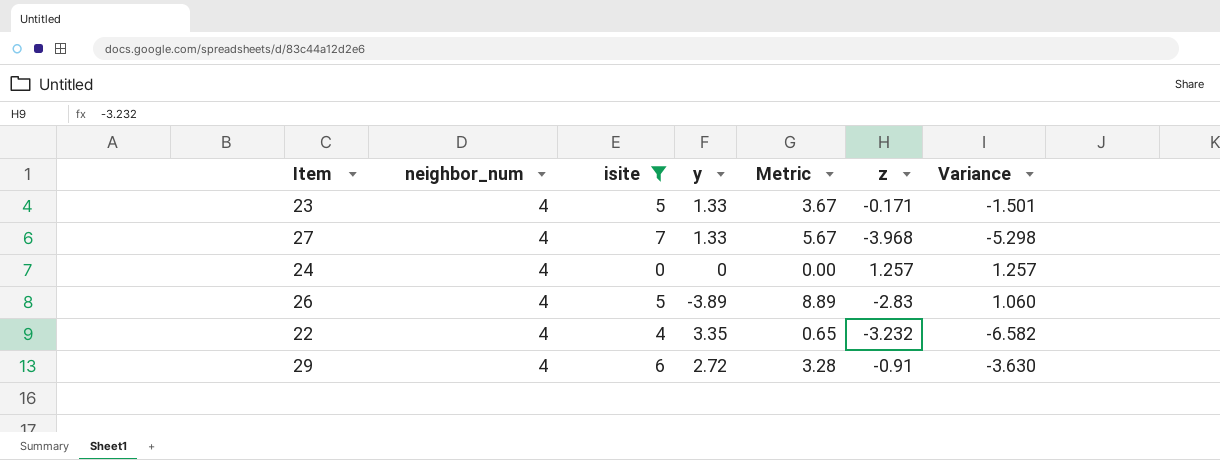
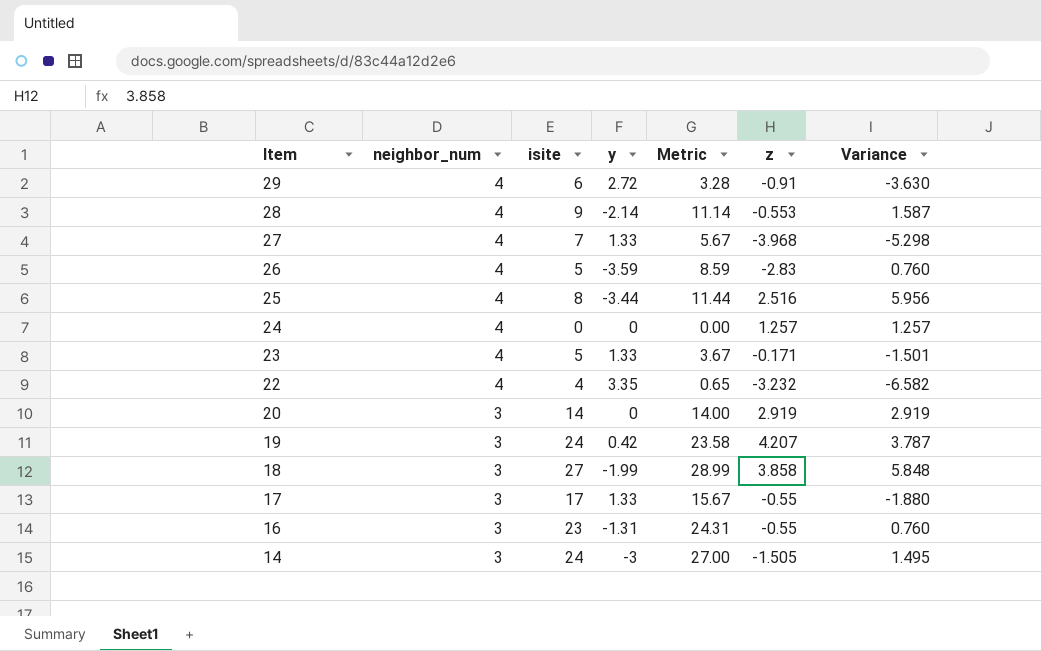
filter: isite <= 7 -> none
row order: none -> Item descending
26 | y: -3.89 -> -3.59
26 | Metric: 8.89 -> 8.59
26 | Variance: 1.060 -> 0.760

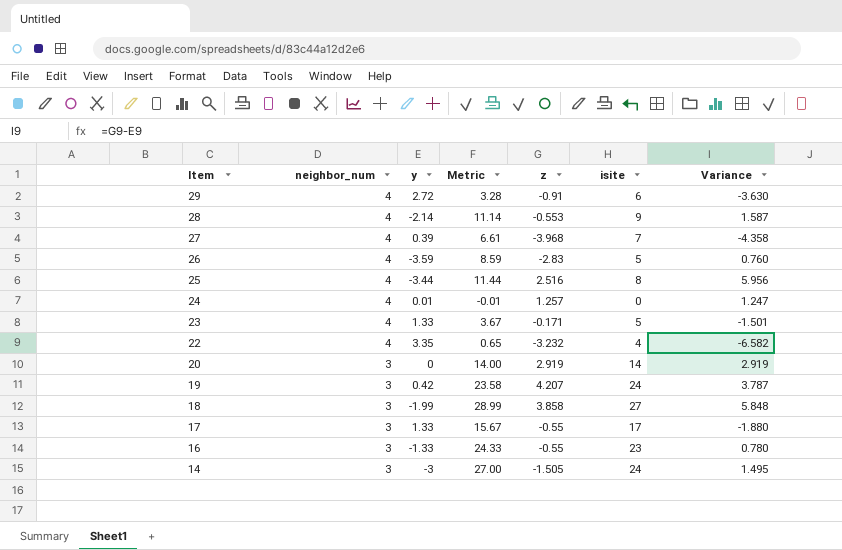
column isite | position: 3 -> 6
27 | y: 1.33 -> 0.39
27 | Metric: 5.67 -> 6.61
27 | Variance: -5.298 -> -4.358
24 | y: 0 -> 0.01
24 | Metric: 0.00 -> -0.01
24 | Variance: 1.257 -> 1.247
16 | y: -1.31 -> -1.33
16 | Metric: 24.31 -> 24.33
16 | Variance: 0.760 -> 0.780

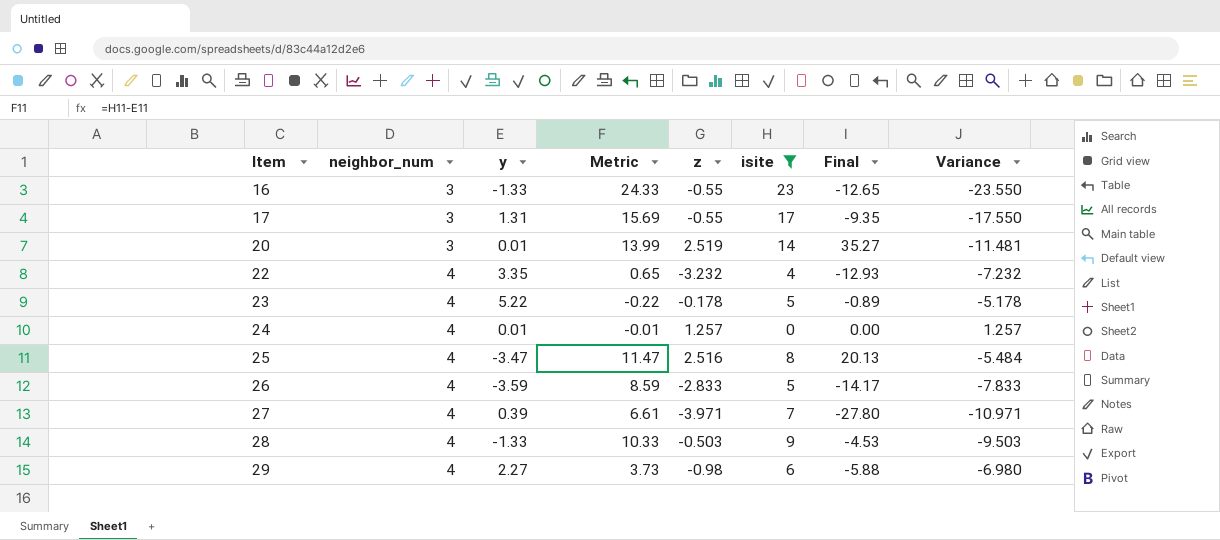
filter: none -> isite <= 23
row order: Item descending -> Item ascending
column Final | formula: none -> [z] * [isite]
column Variance | formula: [z] - [y] -> [z] - [isite]
17 | y: 1.33 -> 1.31
17 | Metric: 15.67 -> 15.69
20 | y: 0 -> 0.01
20 | Metric: 14.00 -> 13.99
20 | z: 2.919 -> 2.519
23 | y: 1.33 -> 5.22
23 | Metric: 3.67 -> -0.22
23 | z: -0.171 -> -0.178
25 | y: -3.44 -> -3.47
25 | Metric: 11.44 -> 11.47
26 | z: -2.83 -> -2.833
27 | z: -3.968 -> -3.971
28 | y: -2.14 -> -1.33
28 | Metric: 11.14 -> 10.33
28 | z: -0.553 -> -0.503
29 | y: 2.72 -> 2.27
29 | Metric: 3.28 -> 3.73
29 | z: -0.91 -> -0.98

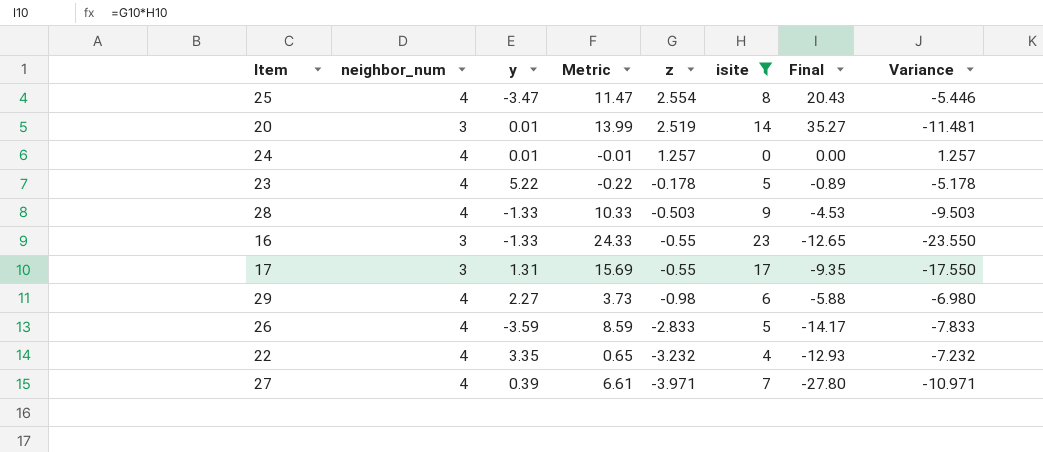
row order: Item ascending -> z descending
25 | z: 2.516 -> 2.554
25 | Final: 20.13 -> 20.43
25 | Variance: -5.484 -> -5.446

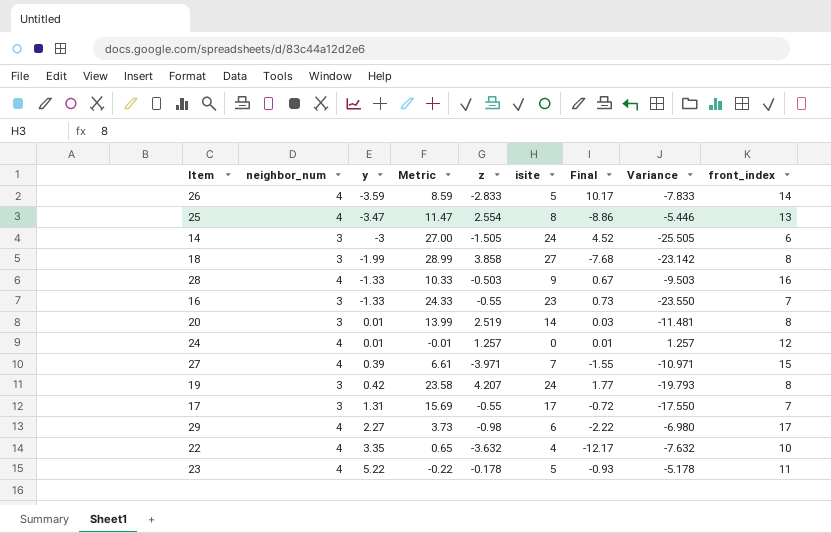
filter: isite <= 23 -> none
row order: z descending -> y ascending
column Final | formula: [z] * [isite] -> [y] * [z]
column front_index | position: none -> 9
22 | z: -3.232 -> -3.632
22 | Variance: -7.232 -> -7.632

